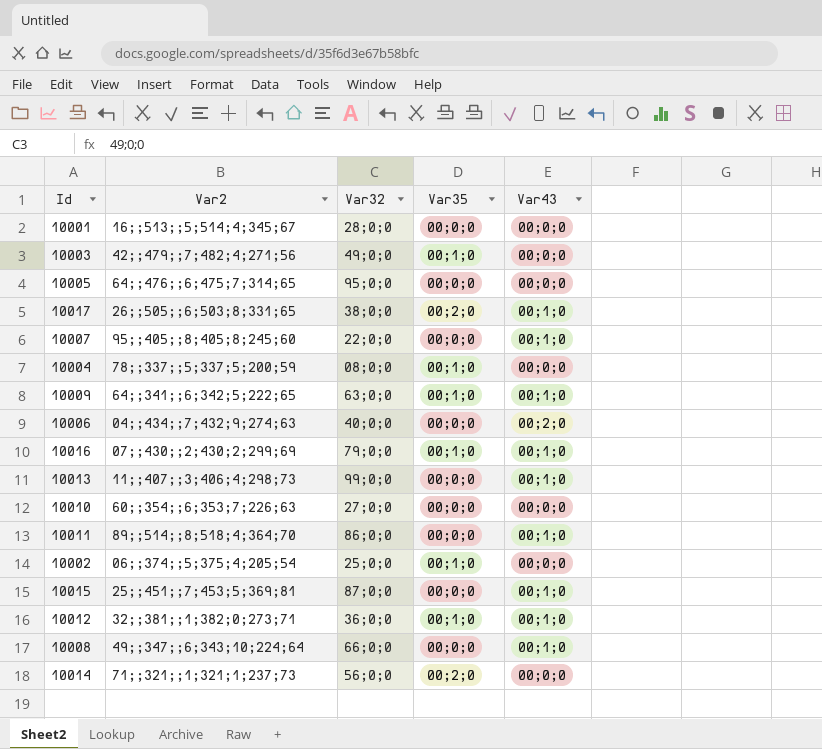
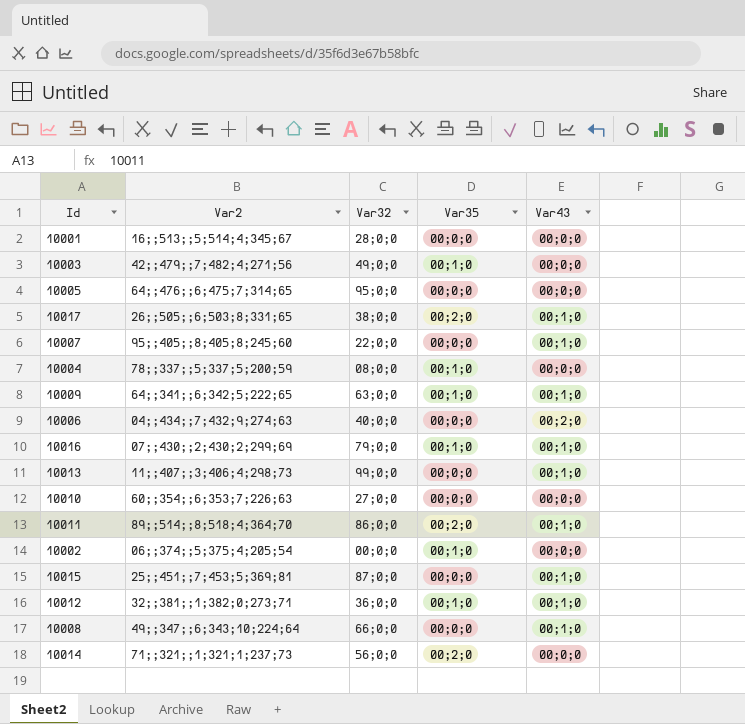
10011 | Var35: 00;0;0 -> 00;2;0
10002 | Var32: 25;0;0 -> 00;0;0

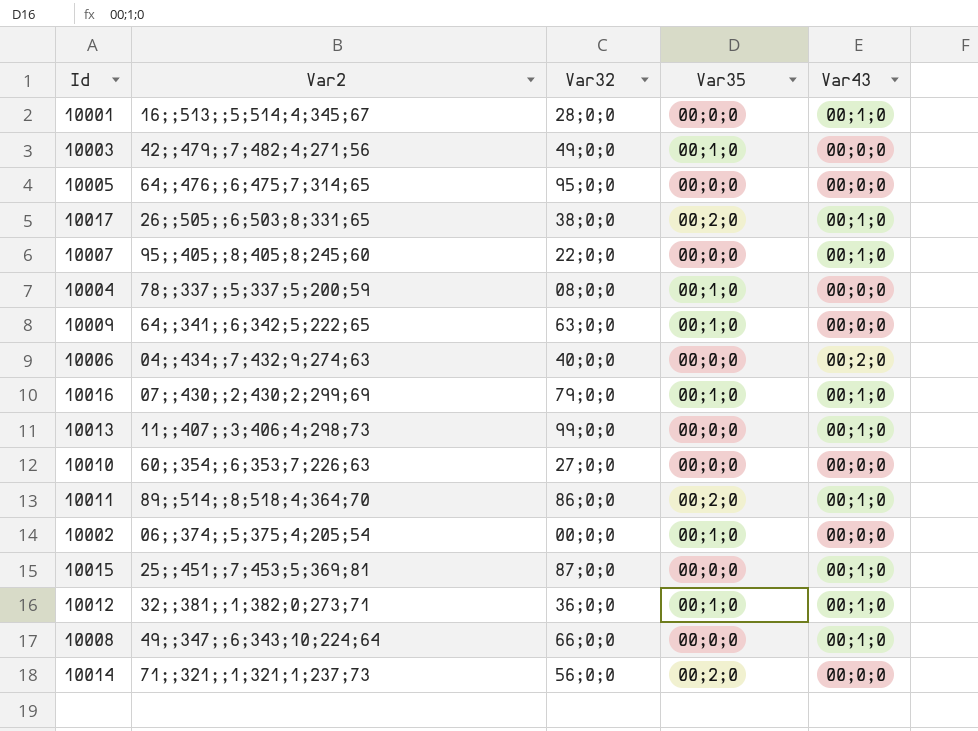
10001 | Var43: 00;0;0 -> 00;1;0
10009 | Var43: 00;1;0 -> 00;0;0

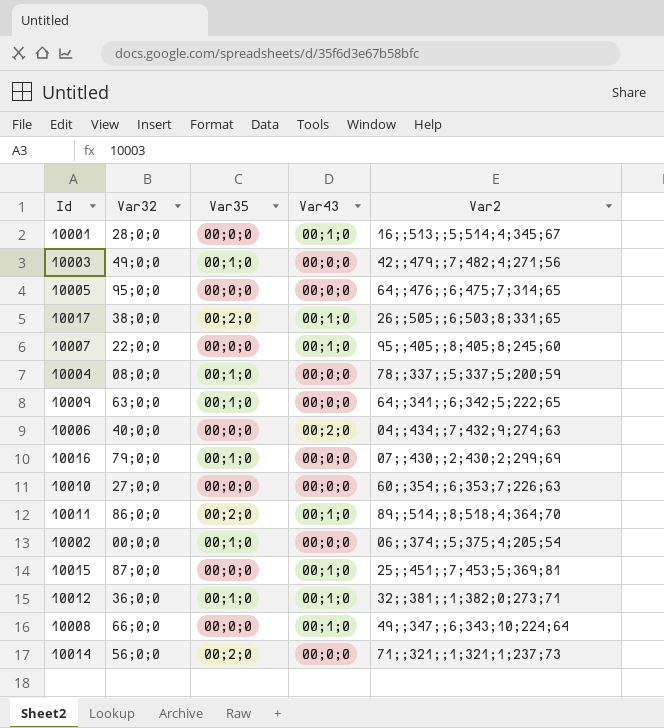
column Var2 | position: 2 -> 5
row 10013: 11;;407;;3;406;4;298;73 | 99;0;0 | 00;0;0 | 00;1;0 -> none
10016 | Var43: 00;1;0 -> 00;0;0

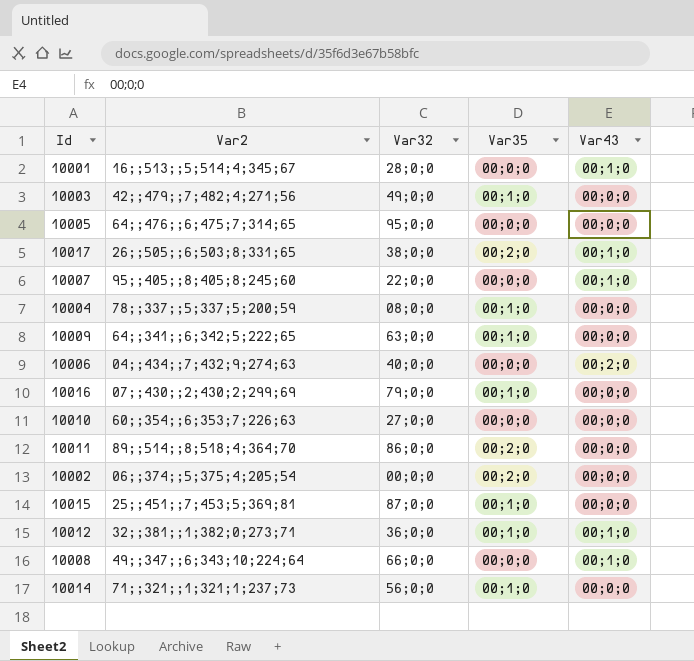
column Var2 | position: 5 -> 2
10011 | Var43: 00;1;0 -> 00;0;0
10002 | Var35: 00;1;0 -> 00;2;0
10015 | Var35: 00;0;0 -> 00;1;0
10015 | Var43: 00;1;0 -> 00;0;0
10014 | Var35: 00;2;0 -> 00;1;0

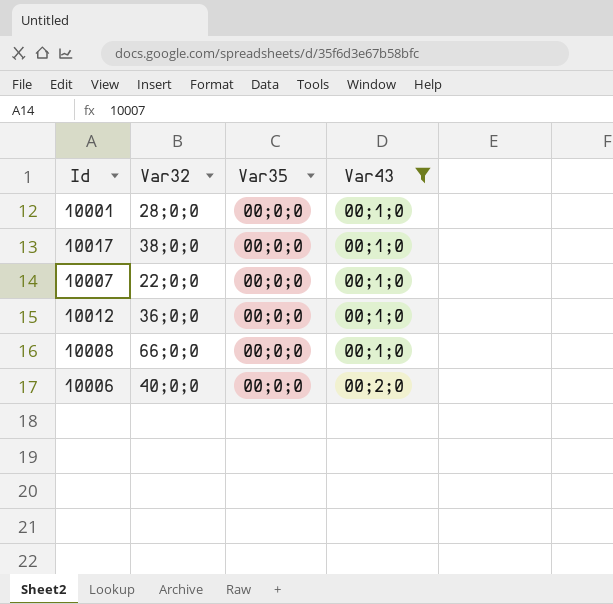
filter: none -> Var43 != 00;0;0
row order: none -> Var43 ascending
column Var2 | position: 2 -> none
10017 | Var35: 00;2;0 -> 00;0;0
10012 | Var35: 00;1;0 -> 00;0;0

